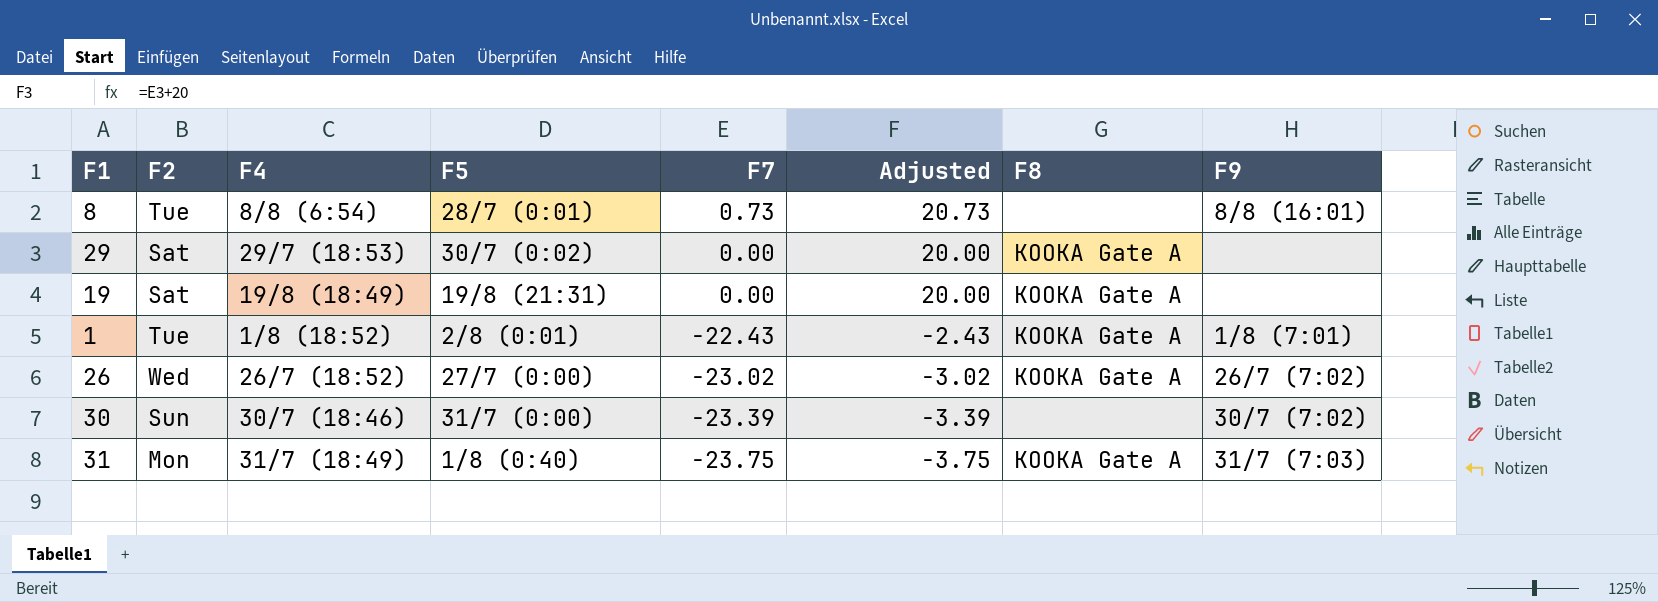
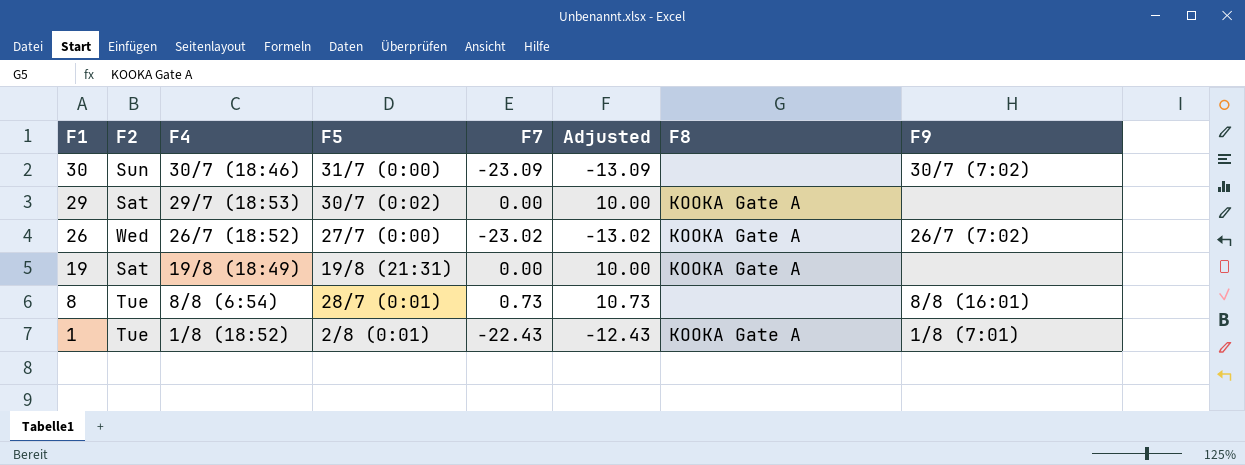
row order: F7 descending -> F1 descending
column Adjusted | formula: [F7] + 20 -> [F7] + 10
row 31: Mon | 31/7 (18:49) | 1/8 (0:40) | -23.75 | -3.75 | KOOKA Gate A | 31/7 (7:03) -> none
30 | F7: -23.39 -> -23.09

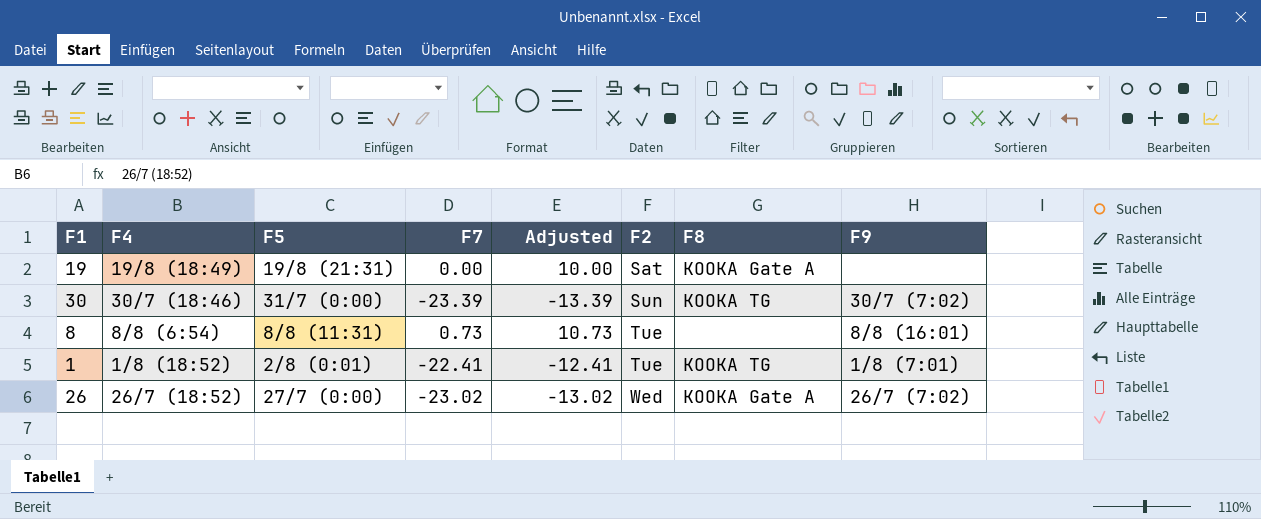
row order: F1 descending -> F2 ascending
column F2 | position: 2 -> 6
row 29: Sat | 29/7 (18:53) | 30/7 (0:02) | 0.00 | 10.00 | KOOKA Gate A | none -> none
30 | F7: -23.09 -> -23.39
30 | Adjusted: -13.09 -> -13.39
30 | F8: none -> KOOKA TG
8 | F5: 28/7 (0:01) -> 8/8 (11:31)
1 | F7: -22.43 -> -22.41
1 | Adjusted: -12.43 -> -12.41
1 | F8: KOOKA Gate A -> KOOKA TG

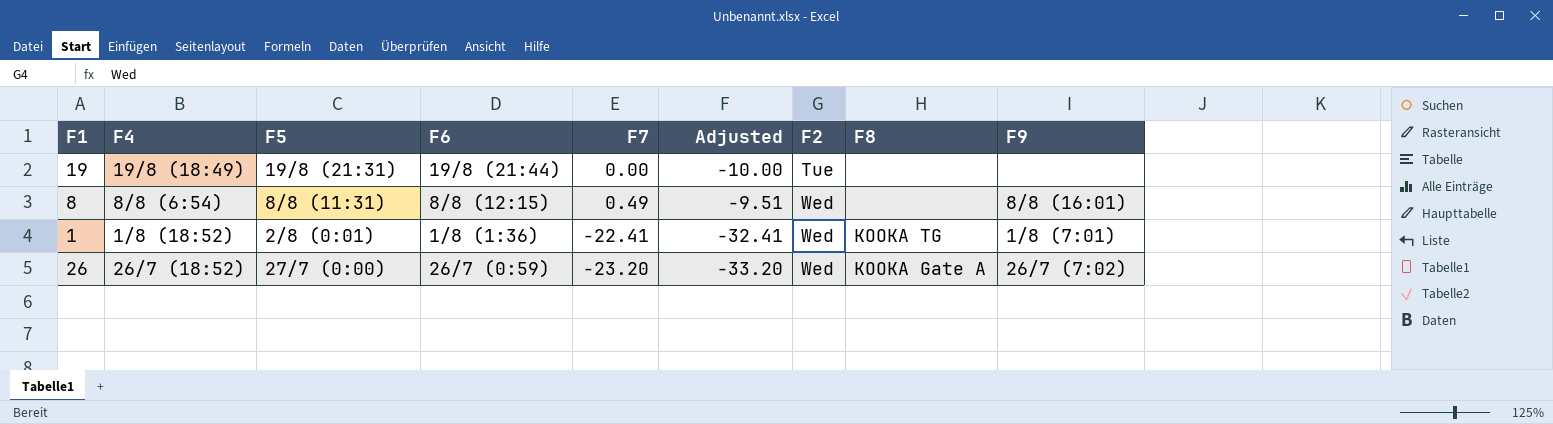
column F6 | position: none -> 4
column Adjusted | formula: [F7] + 10 -> [F7] - 10
row 30: 30/7 (18:46) | 31/7 (0:00) | -23.39 | -13.39 | Sun | KOOKA TG | 30/7 (7:02) -> none
19 | F2: Sat -> Tue
19 | F8: KOOKA Gate A -> none
8 | F7: 0.73 -> 0.49
8 | F2: Tue -> Wed
1 | F2: Tue -> Wed
26 | F7: -23.02 -> -23.20

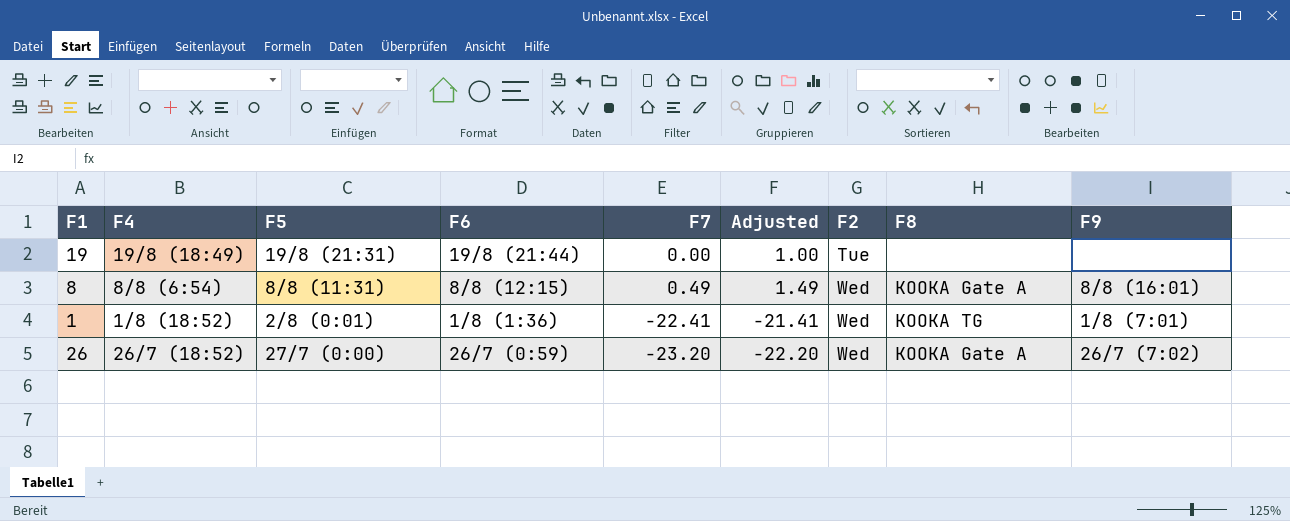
column Adjusted | formula: [F7] - 10 -> [F7] + 1
8 | F8: none -> KOOKA Gate A

